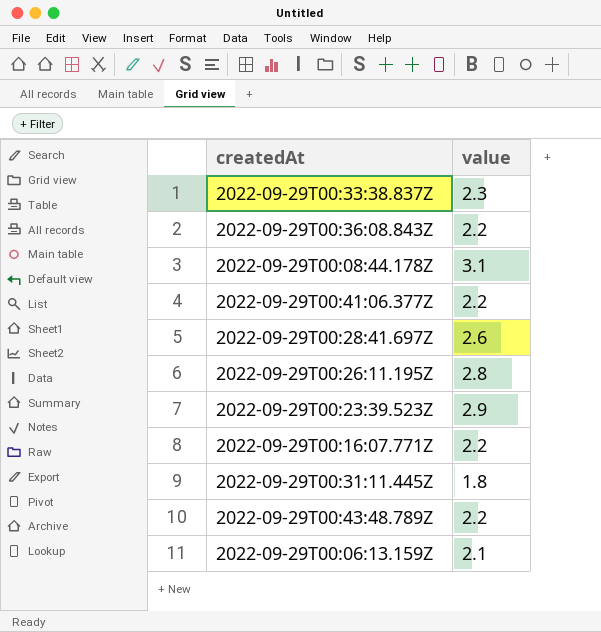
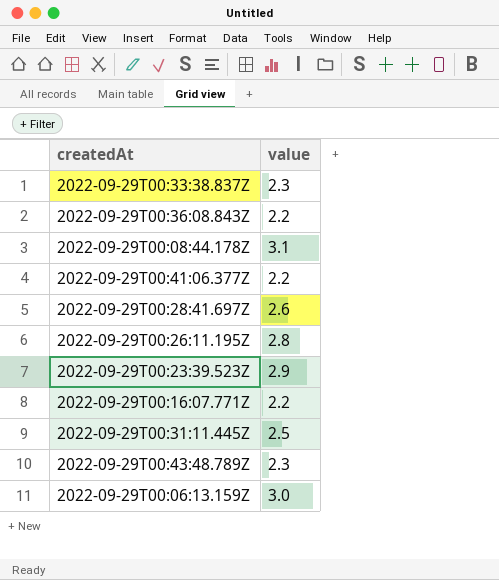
2022-09-29T00:31:11.445Z | value: 1.8 -> 2.5
2022-09-29T00:43:48.789Z | value: 2.2 -> 2.3
2022-09-29T00:06:13.159Z | value: 2.1 -> 3.0

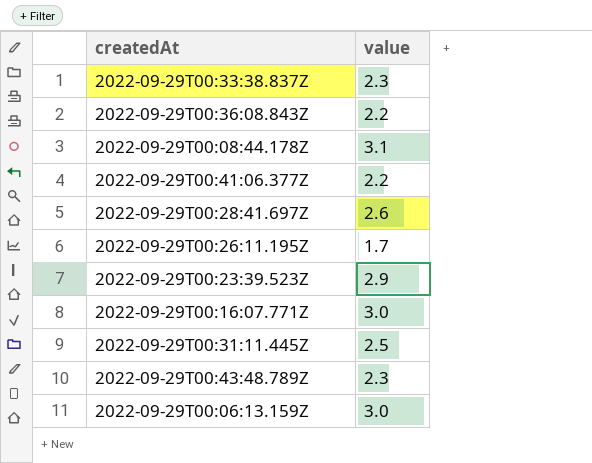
2022-09-29T00:26:11.195Z | value: 2.8 -> 1.7
2022-09-29T00:16:07.771Z | value: 2.2 -> 3.0

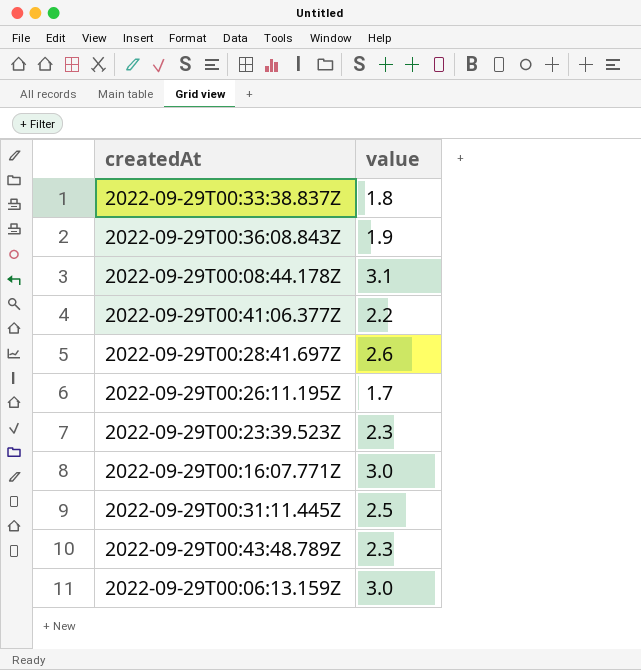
2022-09-29T00:33:38.837Z | value: 2.3 -> 1.8
2022-09-29T00:36:08.843Z | value: 2.2 -> 1.9
2022-09-29T00:23:39.523Z | value: 2.9 -> 2.3

